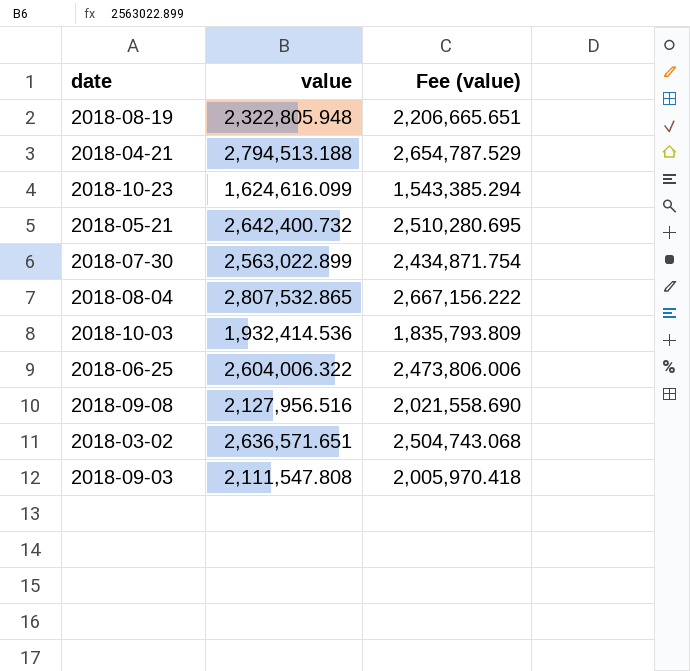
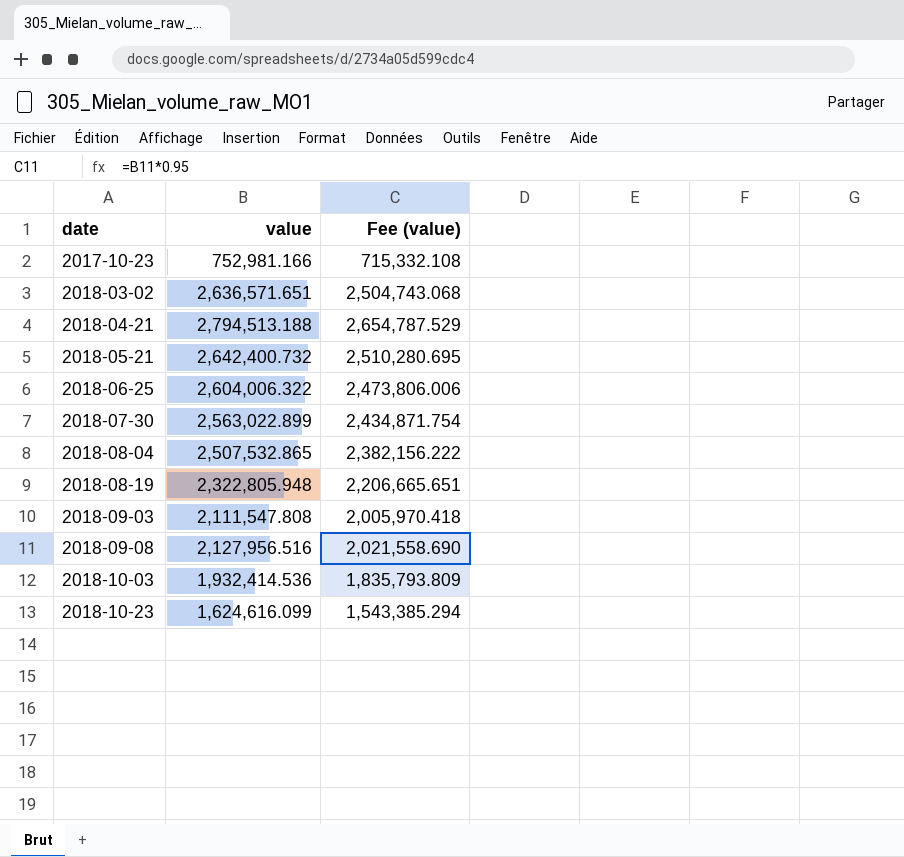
row order: none -> date ascending
row 2017-10-23: none -> 752,981.166 | 715,332.108
2018-08-04 | value: 2,807,532.865 -> 2,507,532.865
2018-08-04 | Fee (value): 2,667,156.222 -> 2,382,156.222

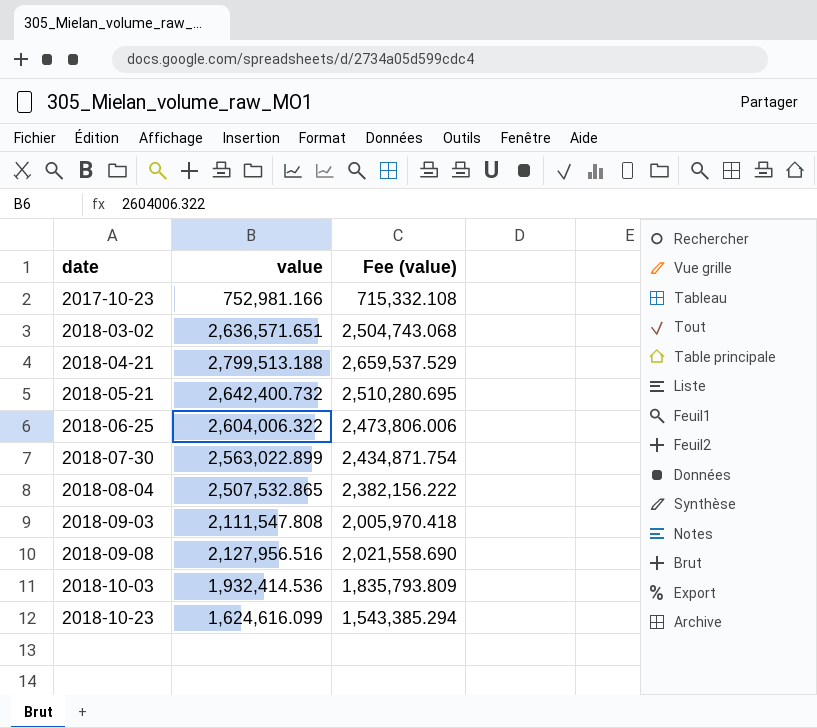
row 2018-08-19: 2,322,805.948 | 2,206,665.651 -> none
2018-04-21 | value: 2,794,513.188 -> 2,799,513.188
2018-04-21 | Fee (value): 2,654,787.529 -> 2,659,537.529

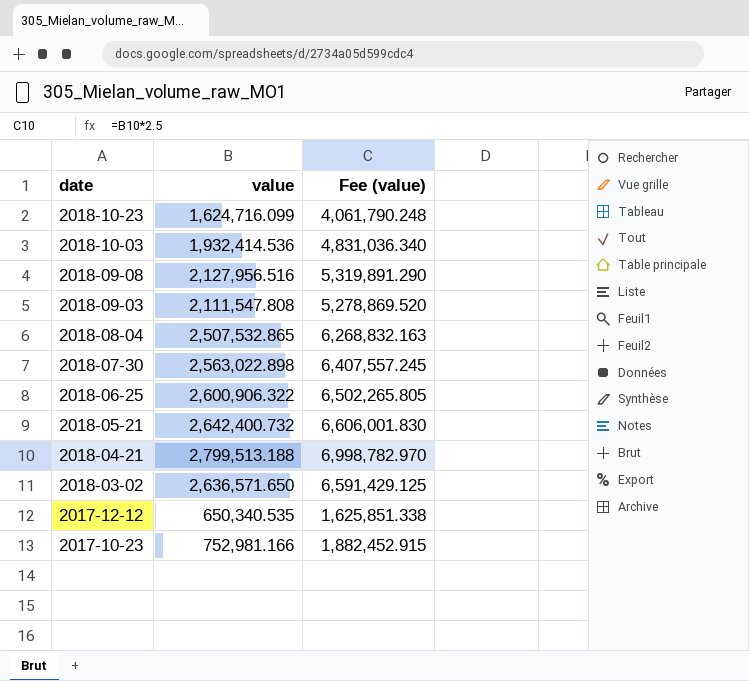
row order: date ascending -> date descending
column Fee (value) | formula: [value] * 0.95 -> [value] * 2.5
2018-10-23 | value: 1,624,616.099 -> 1,624,716.099
2018-07-30 | value: 2,563,022.899 -> 2,563,022.898
2018-06-25 | value: 2,604,006.322 -> 2,600,906.322
2018-03-02 | value: 2,636,571.651 -> 2,636,571.650
row 2017-12-12: none -> 650,340.535 | 1,625,851.338

